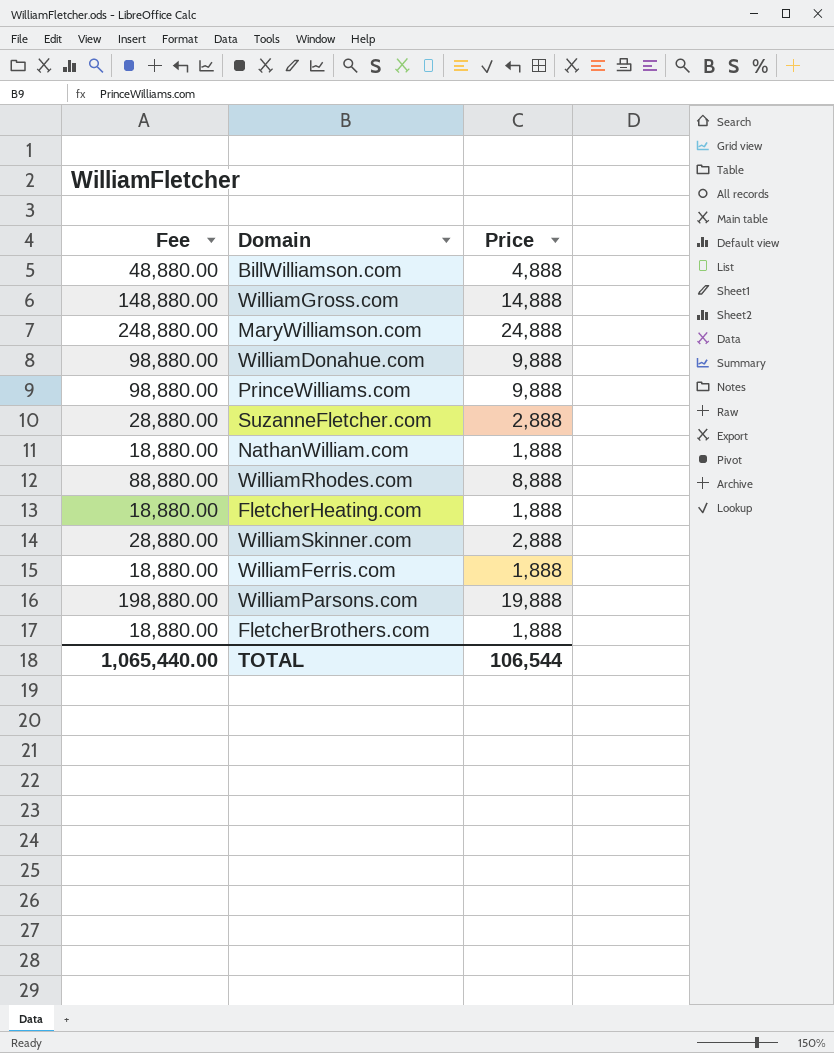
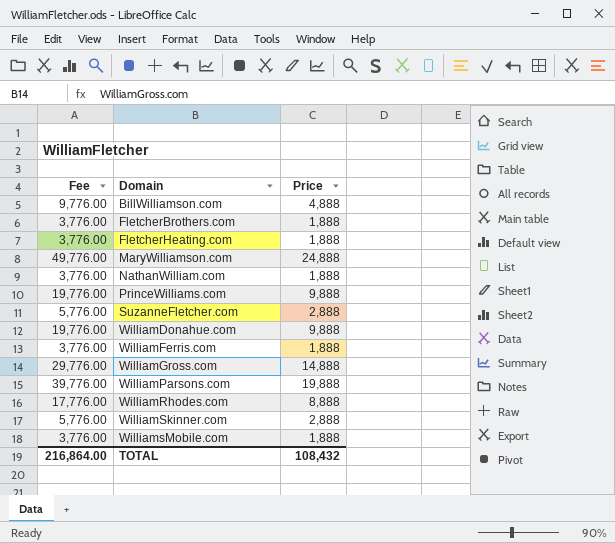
row order: none -> Domain ascending
column Fee | formula: [Price] * 10 -> [Price] * 2
row WilliamsMobile.com: none -> 3,776.00 | 1,888
TOTAL | Fee: 1,065,440.00 -> 216,864.00
TOTAL | Price: 106,544 -> 108,432

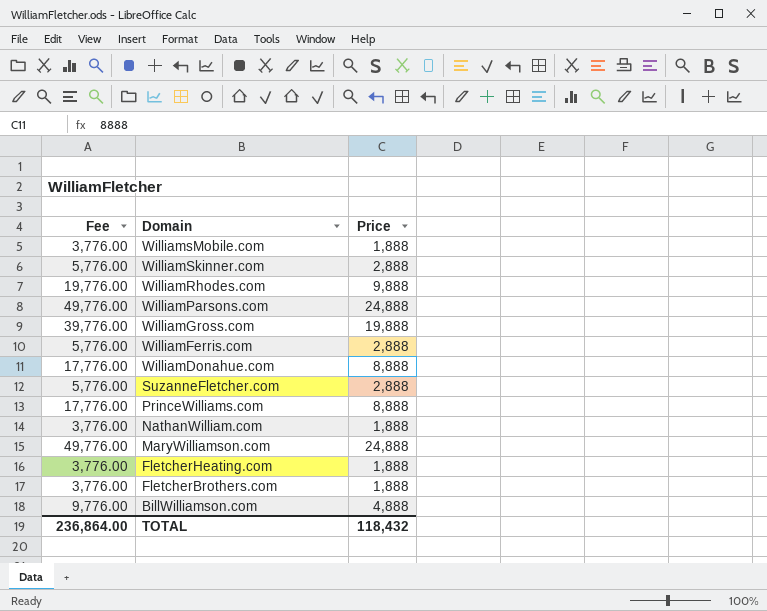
row order: Domain ascending -> Domain descending
WilliamRhodes.com | Fee: 17,776.00 -> 19,776.00
WilliamRhodes.com | Price: 8,888 -> 9,888
WilliamParsons.com | Fee: 39,776.00 -> 49,776.00
WilliamParsons.com | Price: 19,888 -> 24,888
WilliamGross.com | Fee: 29,776.00 -> 39,776.00
WilliamGross.com | Price: 14,888 -> 19,888
WilliamFerris.com | Fee: 3,776.00 -> 5,776.00
WilliamFerris.com | Price: 1,888 -> 2,888
WilliamDonahue.com | Fee: 19,776.00 -> 17,776.00
WilliamDonahue.com | Price: 9,888 -> 8,888
PrinceWilliams.com | Fee: 19,776.00 -> 17,776.00
PrinceWilliams.com | Price: 9,888 -> 8,888
TOTAL | Fee: 216,864.00 -> 236,864.00
TOTAL | Price: 108,432 -> 118,432

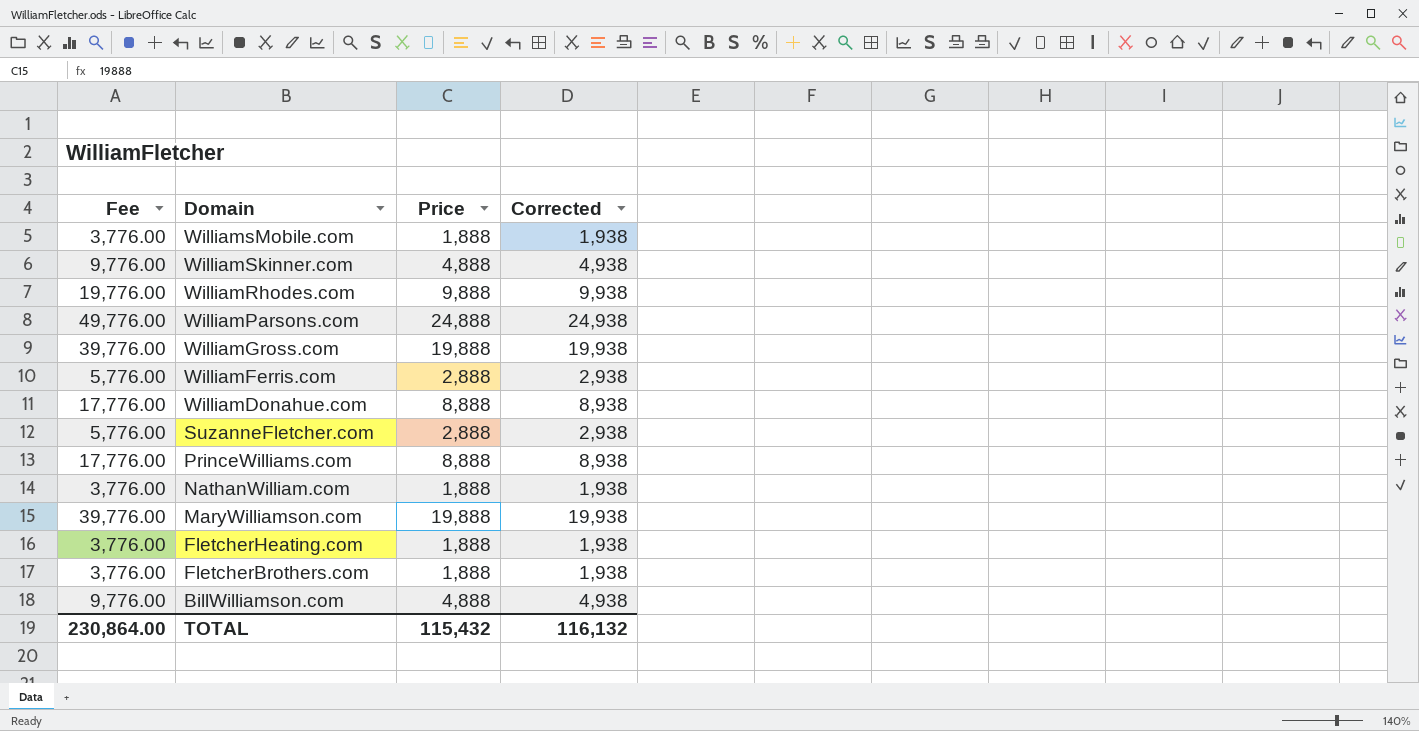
column Corrected | formula: none -> [Price] + 50
WilliamSkinner.com | Fee: 5,776.00 -> 9,776.00
WilliamSkinner.com | Price: 2,888 -> 4,888
MaryWilliamson.com | Fee: 49,776.00 -> 39,776.00
MaryWilliamson.com | Price: 24,888 -> 19,888
TOTAL | Fee: 236,864.00 -> 230,864.00
TOTAL | Price: 118,432 -> 115,432

